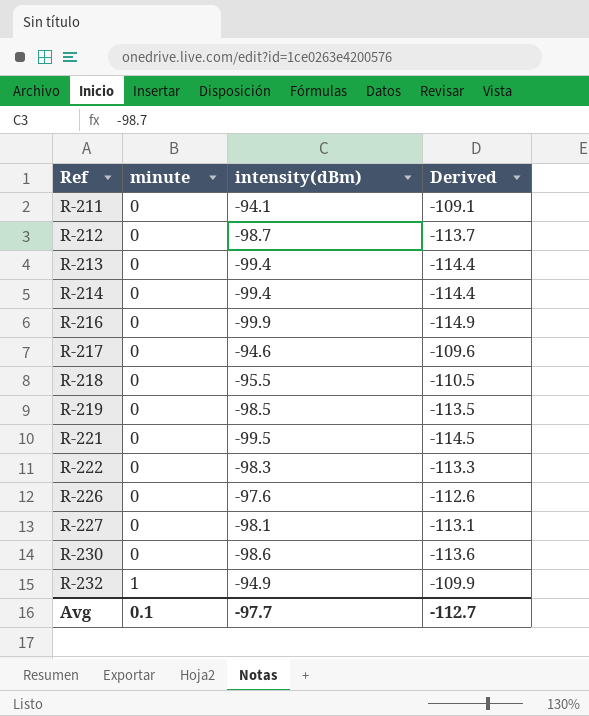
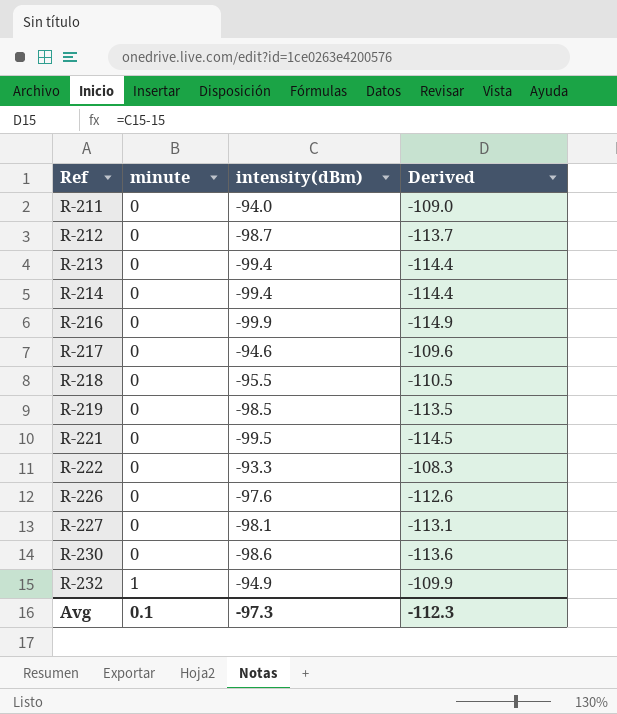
R-211 | intensity(dBm): -94.1 -> -94.0
R-211 | Derived: -109.1 -> -109.0
R-222 | intensity(dBm): -98.3 -> -93.3
R-222 | Derived: -113.3 -> -108.3
Avg | intensity(dBm): -97.7 -> -97.3
Avg | Derived: -112.7 -> -112.3

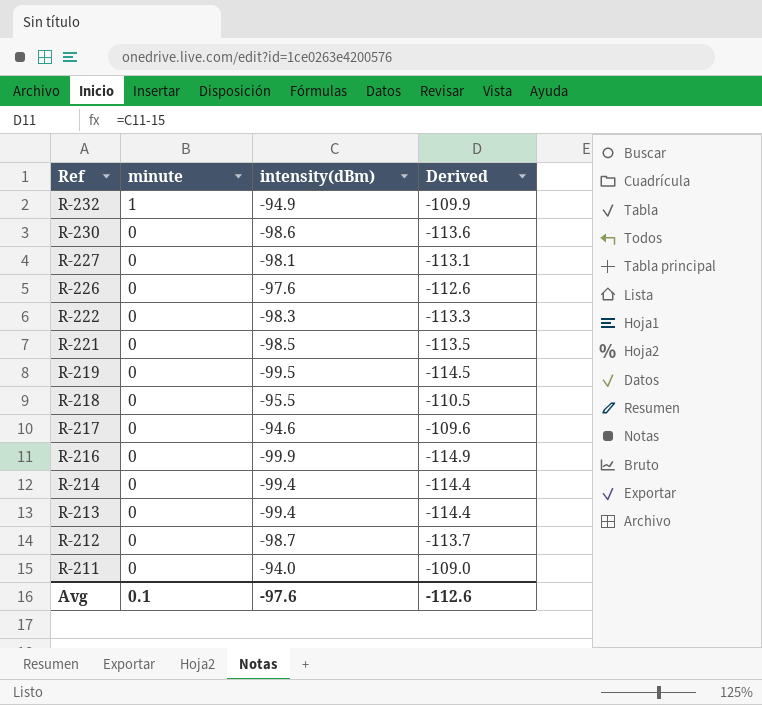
row order: Ref ascending -> Ref descending
R-222 | intensity(dBm): -93.3 -> -98.3
R-222 | Derived: -108.3 -> -113.3
R-221 | intensity(dBm): -99.5 -> -98.5
R-221 | Derived: -114.5 -> -113.5
R-219 | intensity(dBm): -98.5 -> -99.5
R-219 | Derived: -113.5 -> -114.5
Avg | intensity(dBm): -97.3 -> -97.6
Avg | Derived: -112.3 -> -112.6

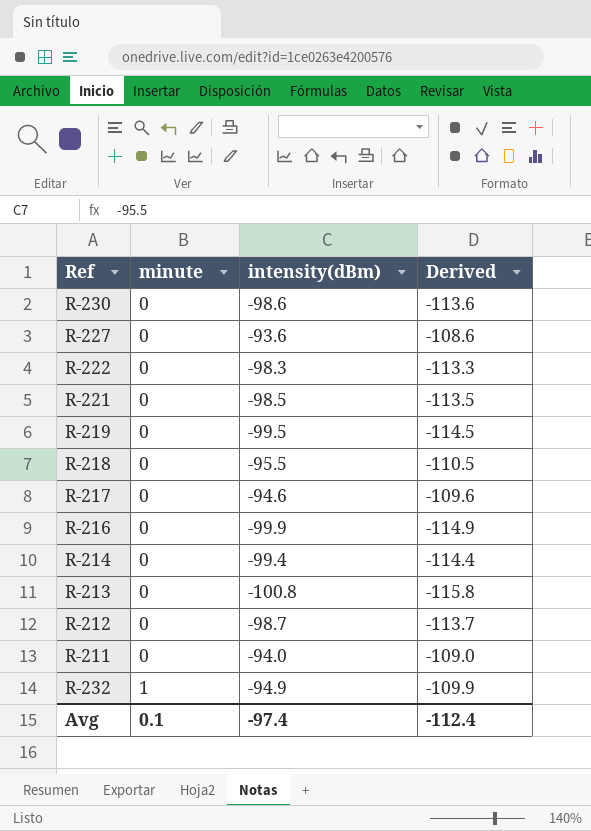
row order: Ref descending -> minute ascending
row R-226: 0 | -97.6 | -112.6 -> none
R-227 | intensity(dBm): -98.1 -> -93.6
R-227 | Derived: -113.1 -> -108.6
R-213 | intensity(dBm): -99.4 -> -100.8
R-213 | Derived: -114.4 -> -115.8
Avg | intensity(dBm): -97.6 -> -97.4
Avg | Derived: -112.6 -> -112.4

